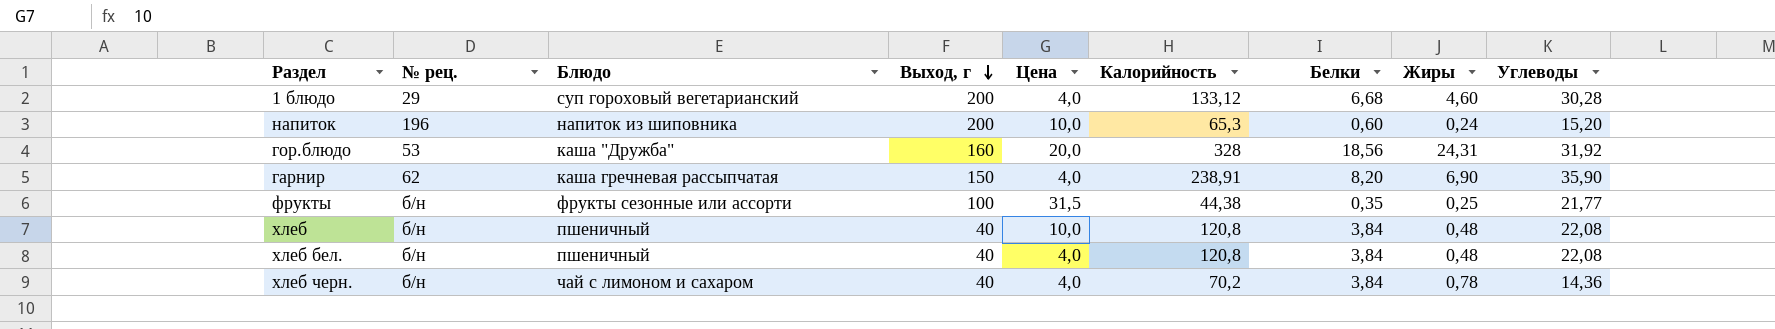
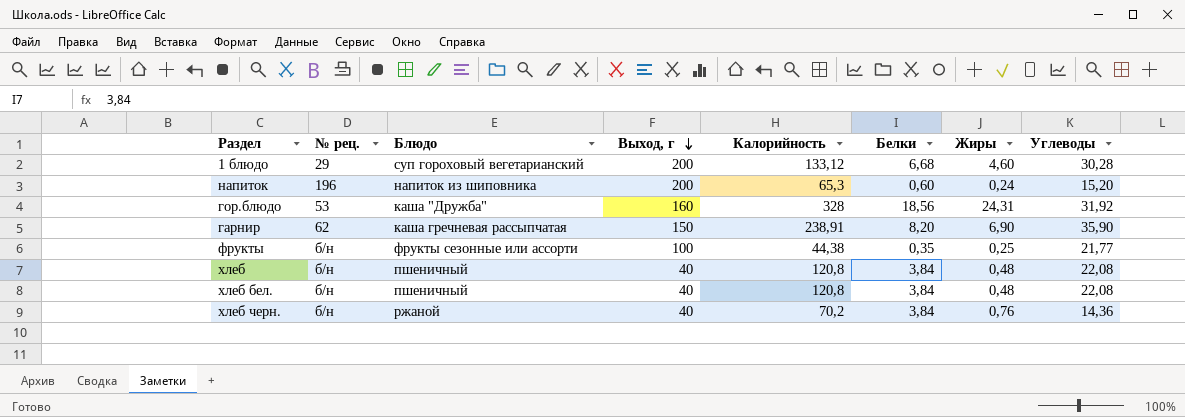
column Цена | position: 5 -> none
хлеб черн. | Блюдо: чай с лимоном и сахаром -> ржаной
хлеб черн. | Жиры: 0,78 -> 0,76

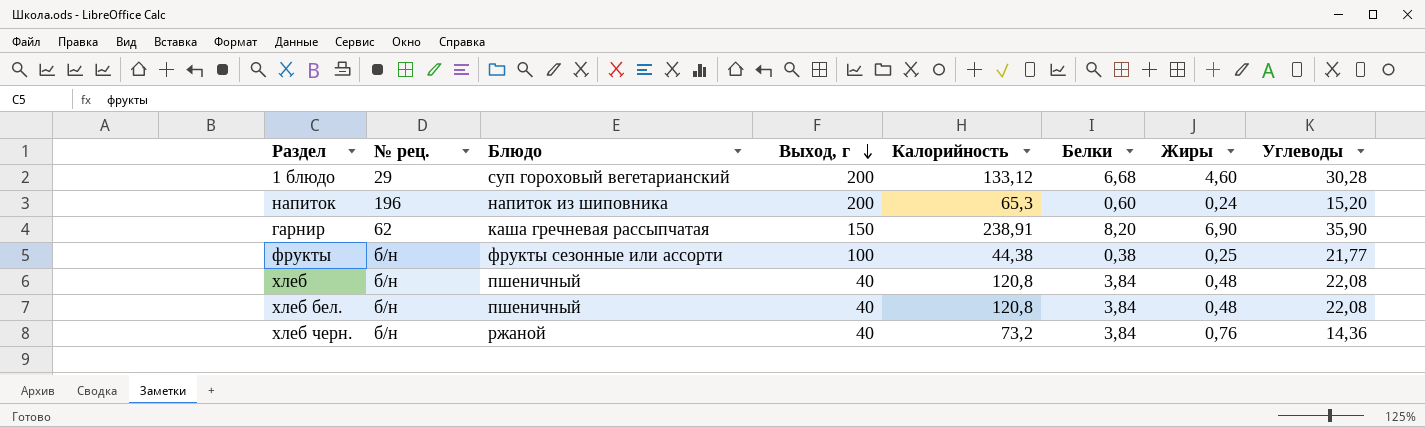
row гор.блюдо: 53 | каша "Дружба" | 160 | 328 | 18,56 | 24,31 | 31,92 -> none
фрукты | Белки: 0,35 -> 0,38
хлеб черн. | Калорийность: 70,2 -> 73,2

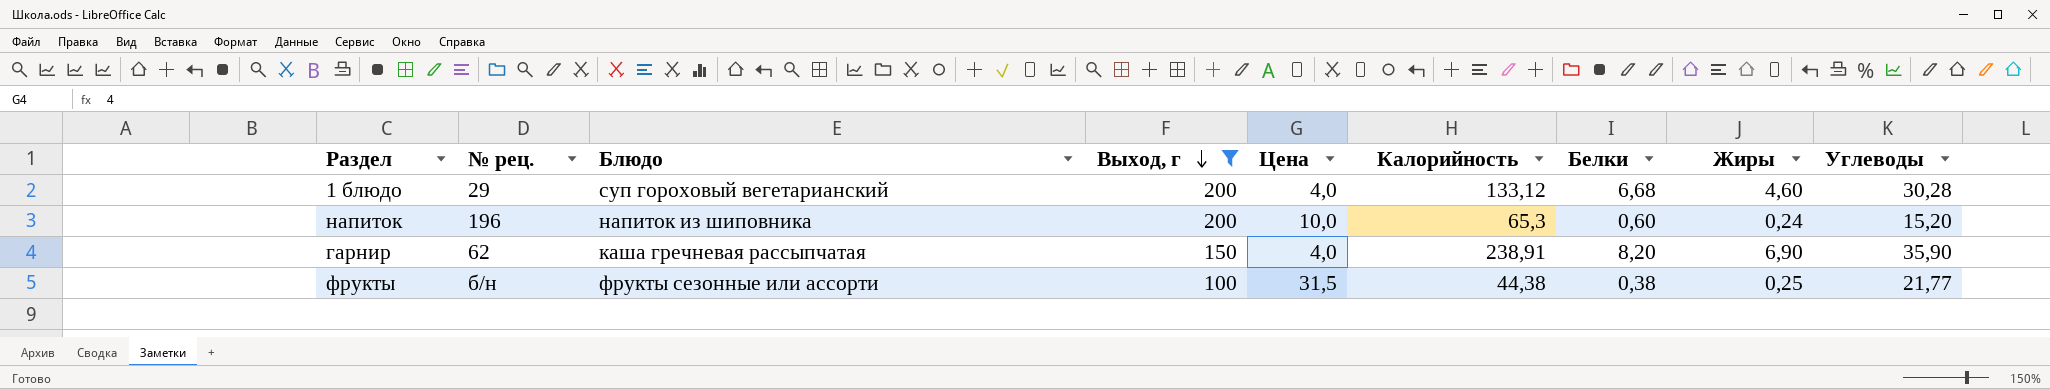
filter: none -> Выход, г != 40
column Цена | position: none -> 5

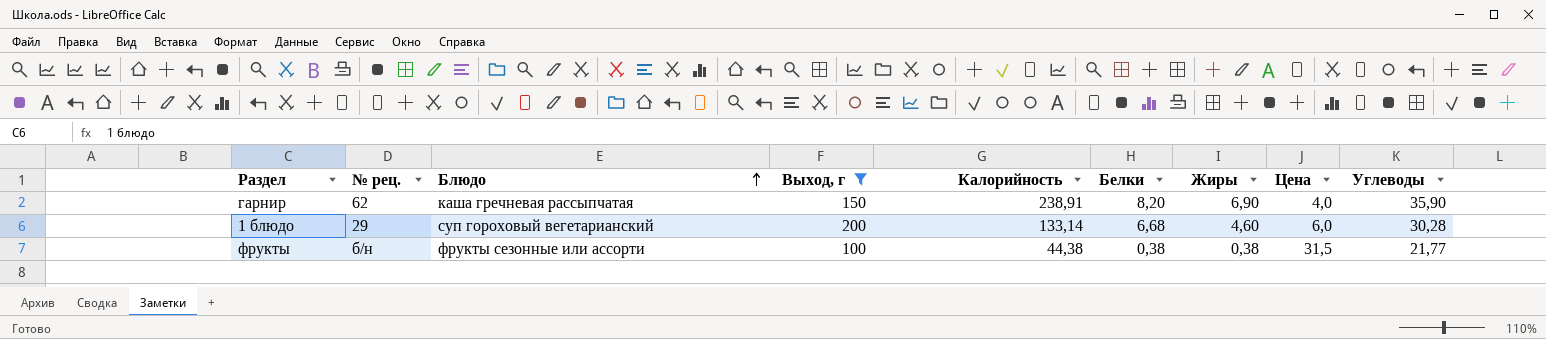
row order: Выход, г descending -> Блюдо ascending
column Цена | position: 5 -> 8
row напиток: 196 | напиток из шиповника | 200 | 10,0 | 65,3 | 0,60 | 0,24 | 15,20 -> none
1 блюдо | Калорийность: 133,12 -> 133,14
1 блюдо | Цена: 4,0 -> 6,0
фрукты | Жиры: 0,25 -> 0,38

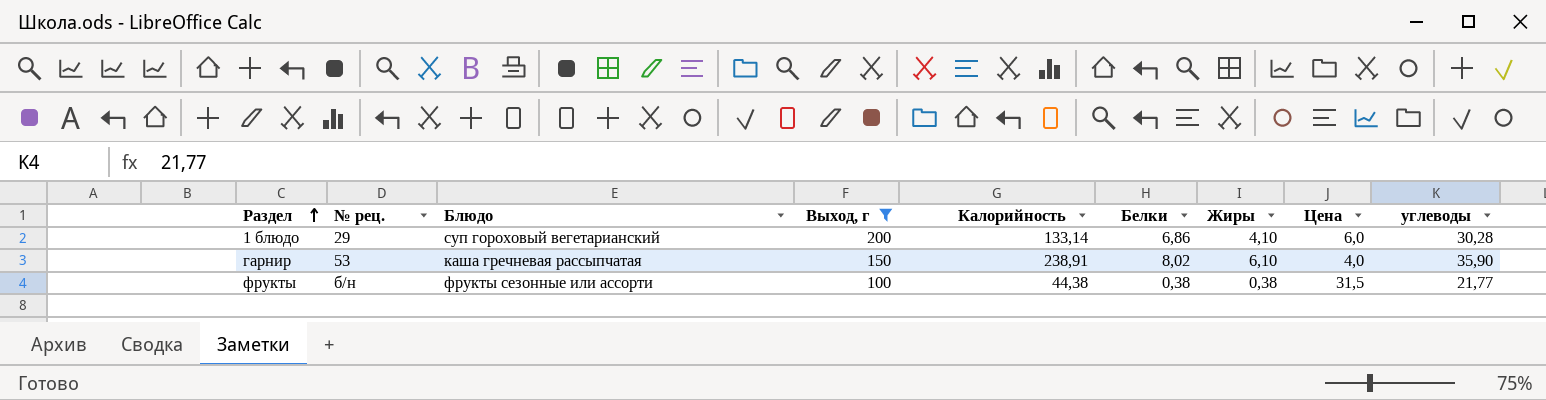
row order: Блюдо ascending -> Раздел ascending
column name: Углеводы -> углеводы
1 блюдо | Белки: 6,68 -> 6,86
1 блюдо | Жиры: 4,60 -> 4,10
гарнир | № рец.: 62 -> 53
гарнир | Белки: 8,20 -> 8,02
гарнир | Жиры: 6,90 -> 6,10

